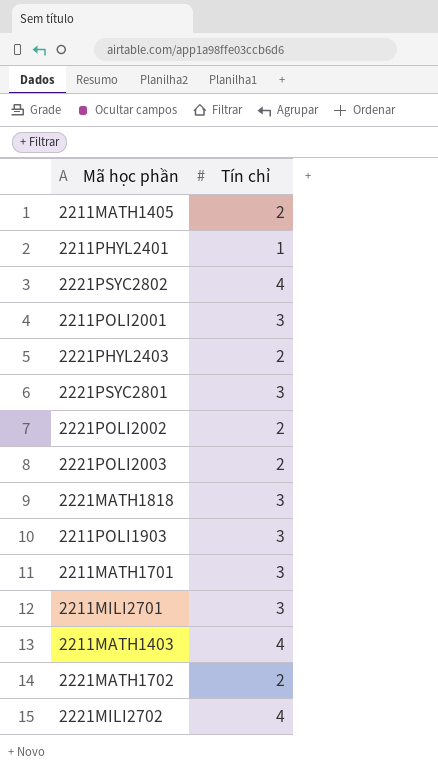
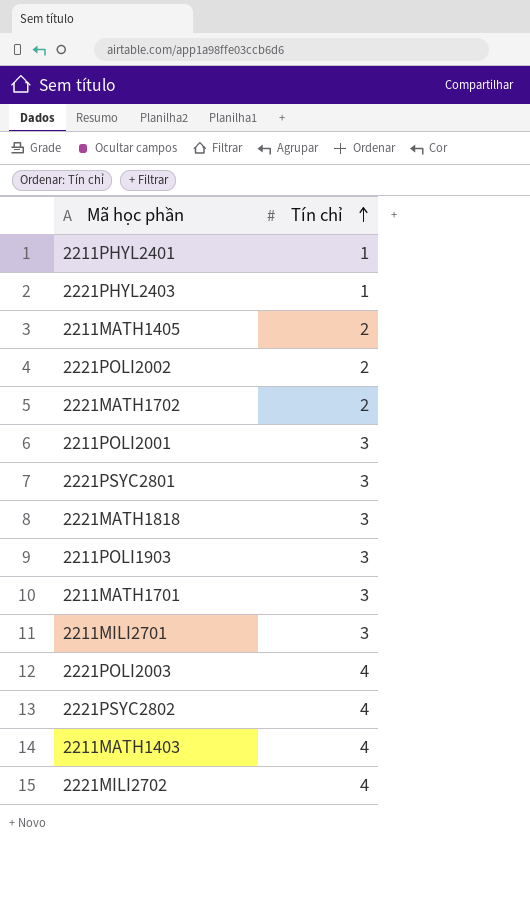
row order: none -> Tín chỉ ascending
2221PHYL2403 | Tín chỉ: 2 -> 1
2221POLI2003 | Tín chỉ: 2 -> 4

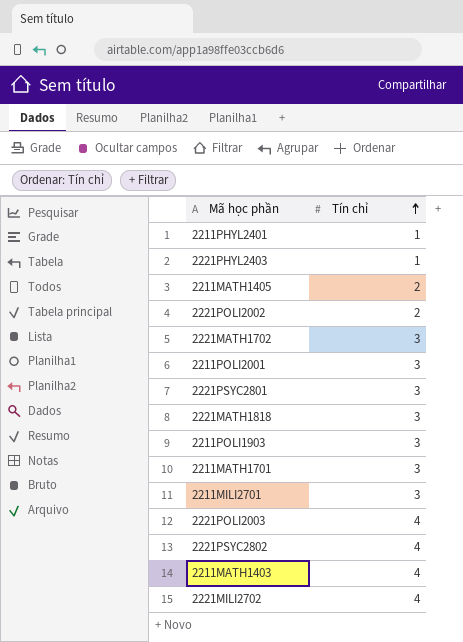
2221MATH1702 | Tín chỉ: 2 -> 3

